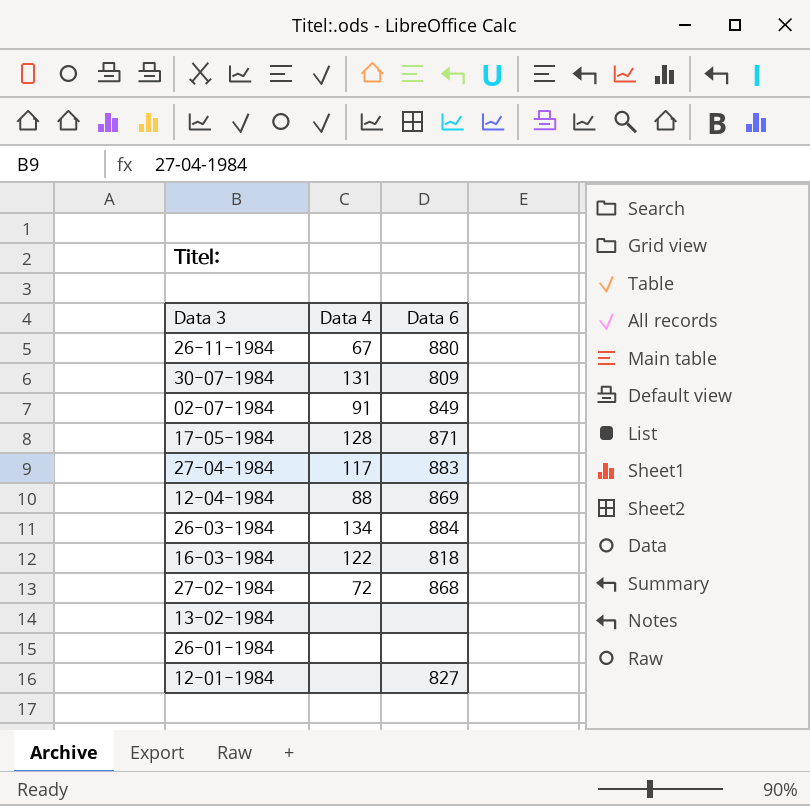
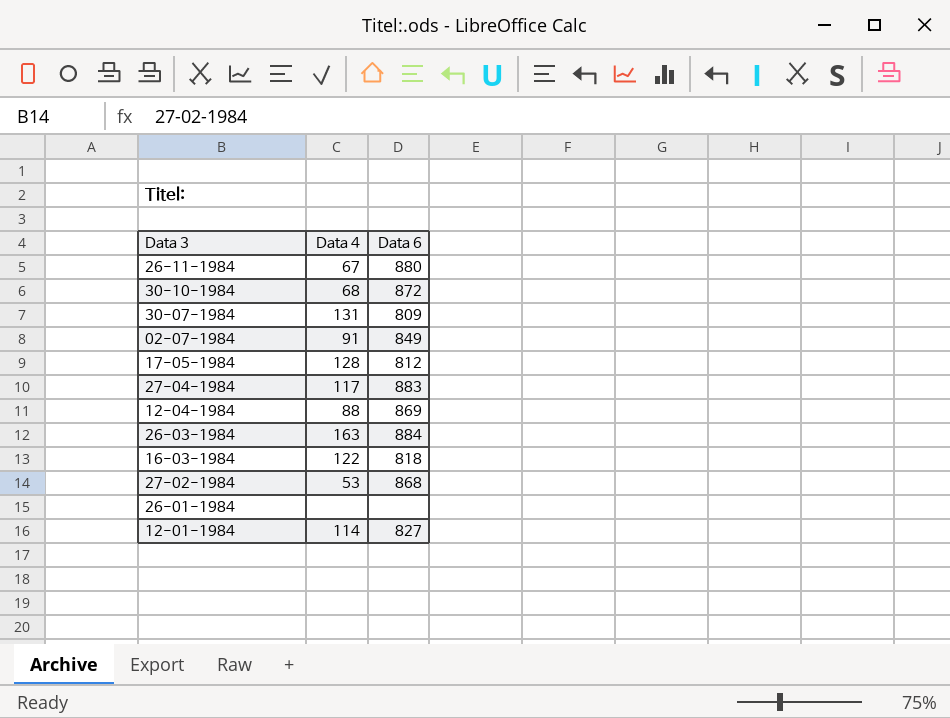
row 13-02-1984: none | none -> none
row 30-10-1984: none -> 68 | 872
17-05-1984 | Data 6: 871 -> 812
26-03-1984 | Data 4: 134 -> 163
27-02-1984 | Data 4: 72 -> 53
12-01-1984 | Data 4: none -> 114

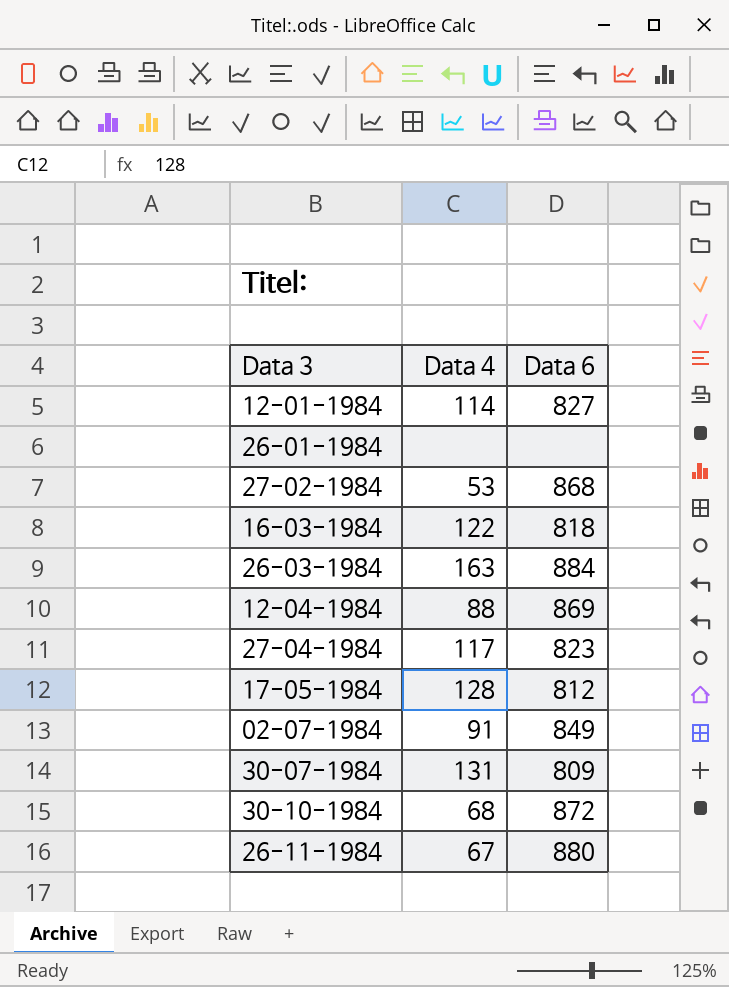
row order: Data 3 descending -> Data 3 ascending
27-04-1984 | Data 6: 883 -> 823

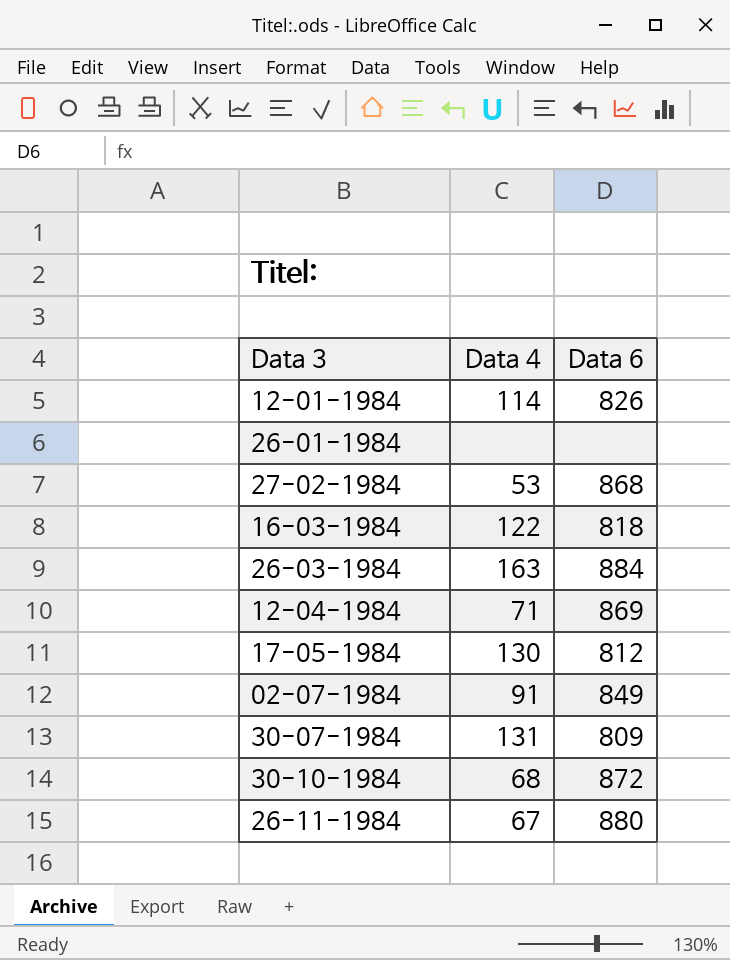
row 27-04-1984: 117 | 823 -> none
12-01-1984 | Data 6: 827 -> 826
12-04-1984 | Data 4: 88 -> 71
17-05-1984 | Data 4: 128 -> 130

